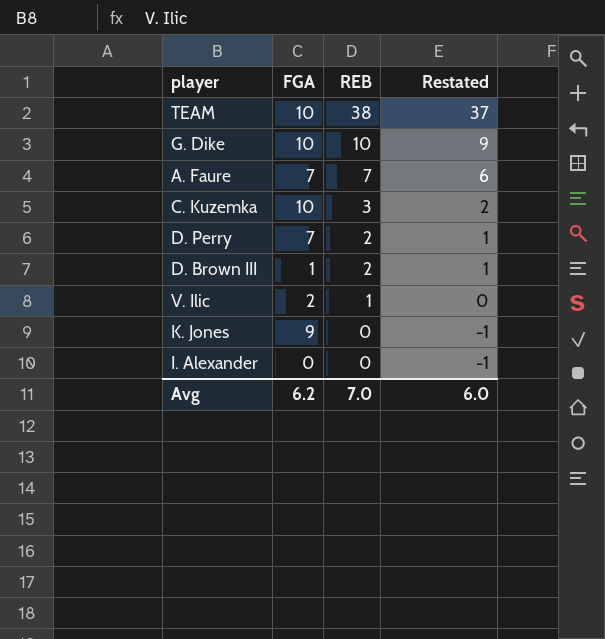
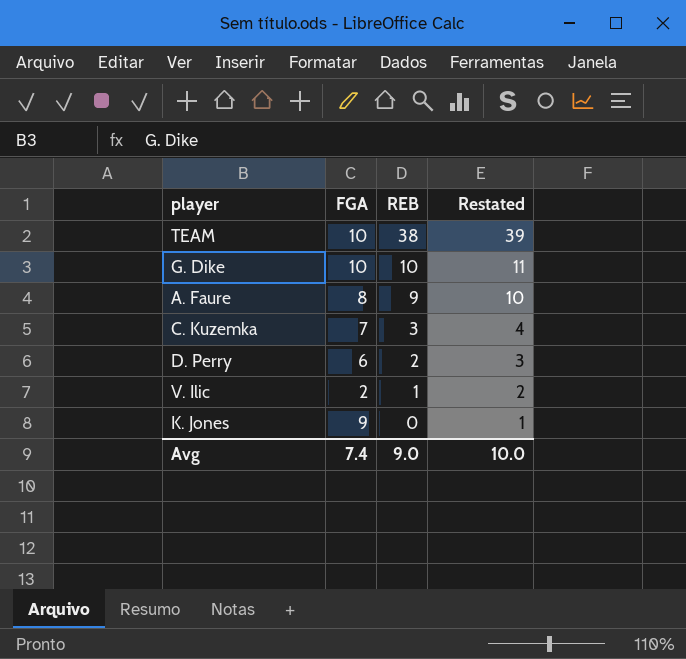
column Restated | formula: [REB] - 1 -> [REB] + 1
row D. Brown III: 1 | 2 | 1 -> none
row I. Alexander: 0 | 0 | -1 -> none
A. Faure | FGA: 7 -> 8
A. Faure | REB: 7 -> 9
C. Kuzemka | FGA: 10 -> 7
D. Perry | FGA: 7 -> 6
Avg | FGA: 6.2 -> 7.4
Avg | REB: 7.0 -> 9.0
Avg | Restated: 6.0 -> 10.0

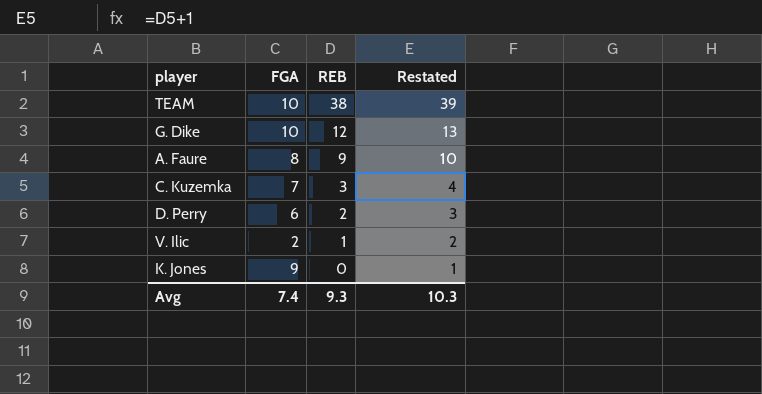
G. Dike | REB: 10 -> 12
G. Dike | Restated: 11 -> 13
Avg | REB: 9.0 -> 9.3
Avg | Restated: 10.0 -> 10.3

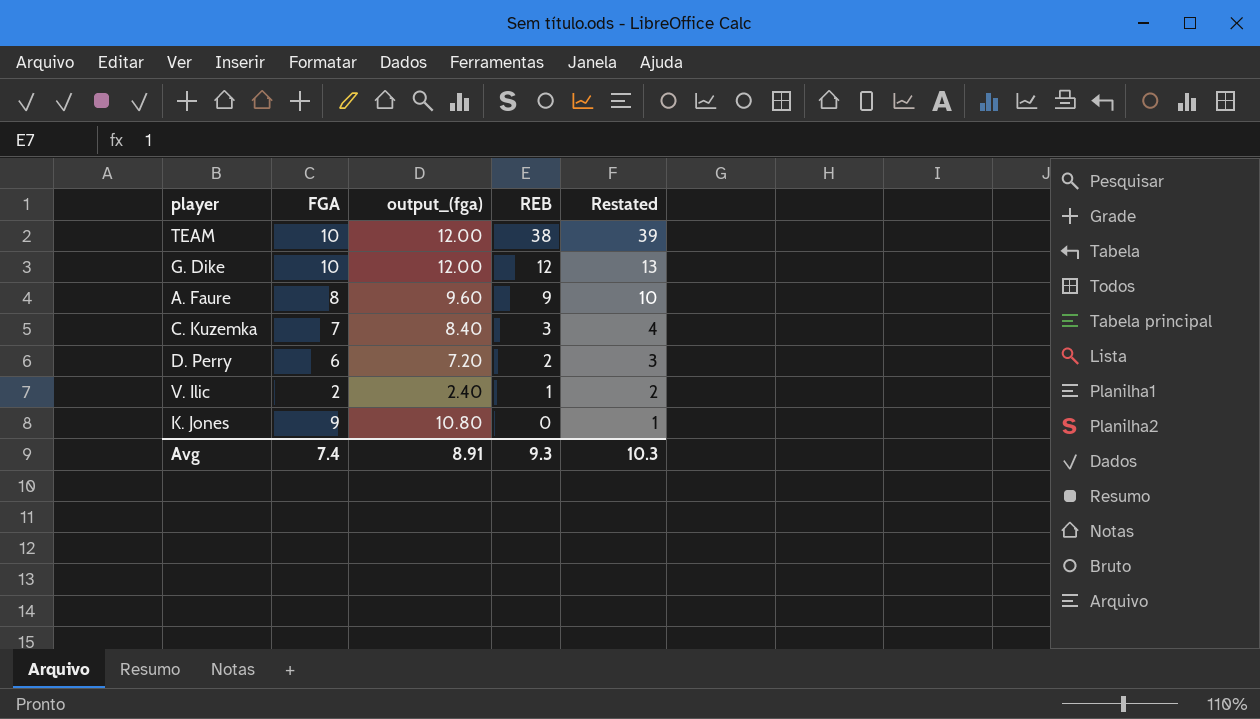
column output_(fga) | formula: none -> [FGA] * 1.2

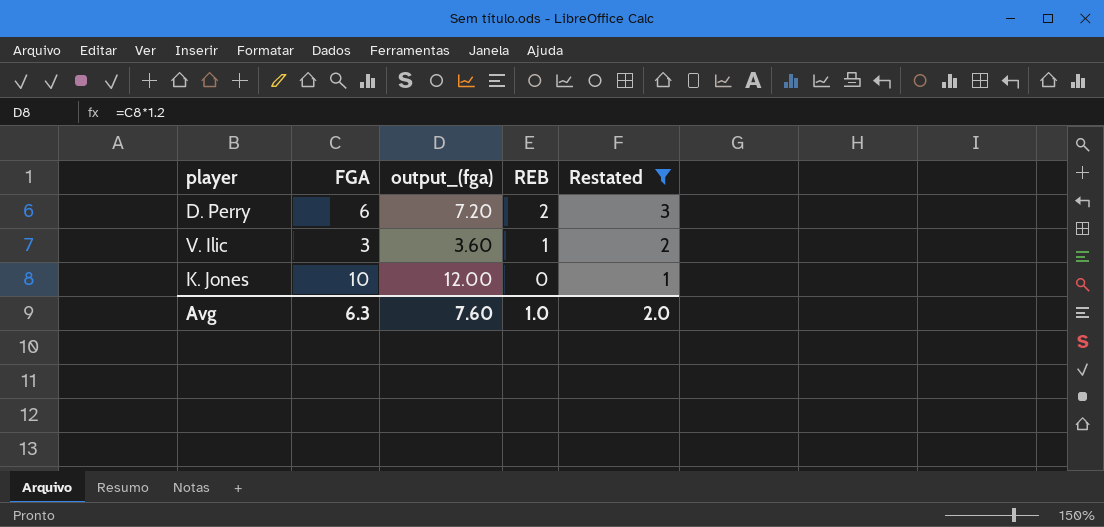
filter: none -> Restated <= 3
V. Ilic | FGA: 2 -> 3
V. Ilic | output_(fga): 2.40 -> 3.60
K. Jones | FGA: 9 -> 10
K. Jones | output_(fga): 10.80 -> 12.00
Avg | FGA: 7.4 -> 6.3
Avg | output_(fga): 8.91 -> 7.60
Avg | REB: 9.3 -> 1.0
Avg | Restated: 10.3 -> 2.0

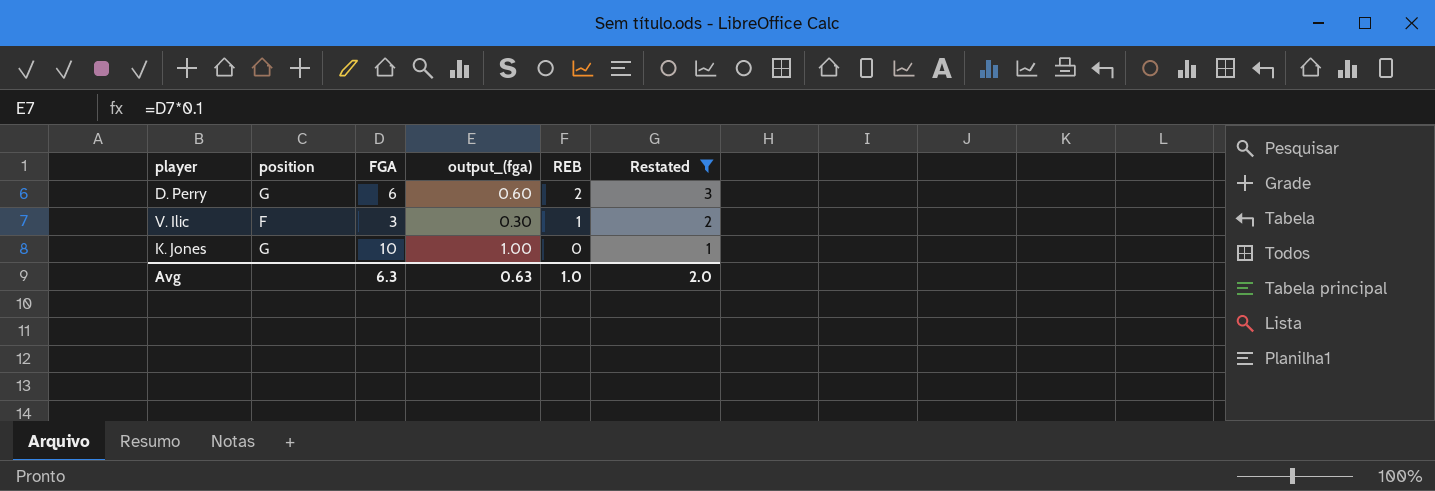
column position | position: none -> 2
column output_(fga) | formula: [FGA] * 1.2 -> [FGA] * 0.1
Avg | output_(fga): 7.60 -> 0.63

